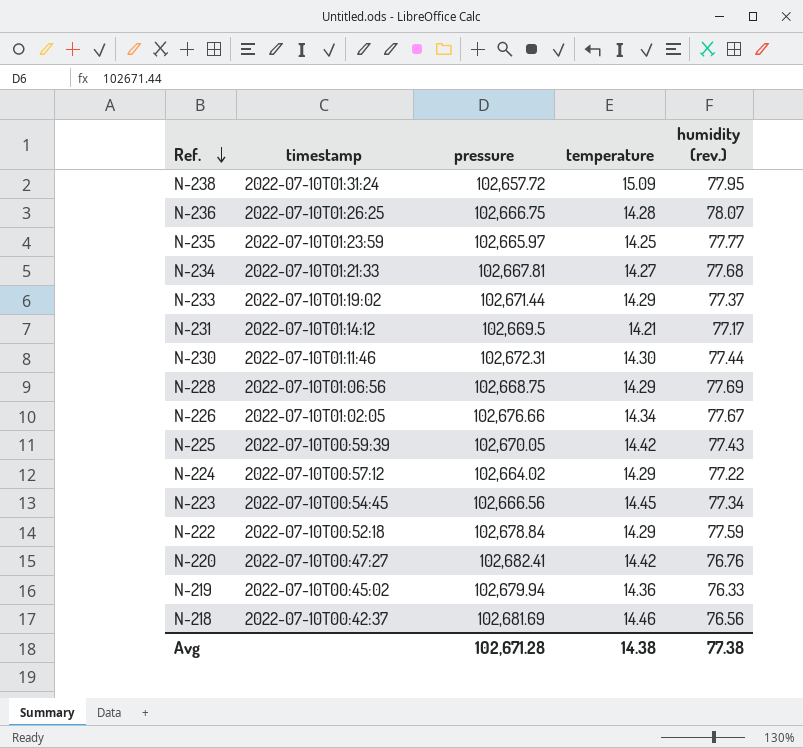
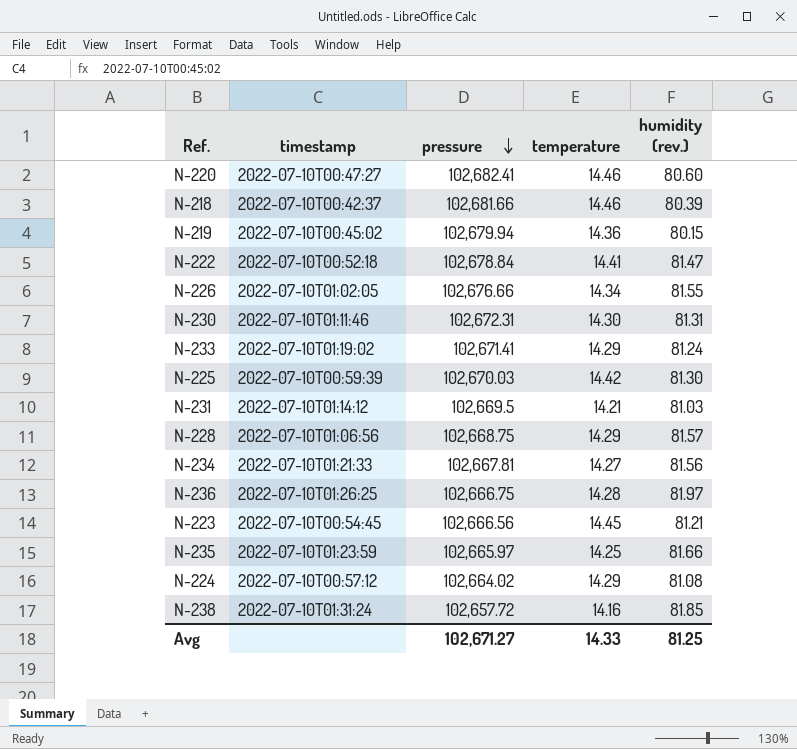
row order: Ref. descending -> pressure descending
N-220 | temperature: 14.42 -> 14.46
N-220 | humidity (rev.): 76.76 -> 80.60
N-218 | pressure: 102,681.69 -> 102,681.66
N-218 | humidity (rev.): 76.56 -> 80.39
N-219 | humidity (rev.): 76.33 -> 80.15
N-222 | temperature: 14.29 -> 14.41
N-222 | humidity (rev.): 77.59 -> 81.47
N-226 | humidity (rev.): 77.67 -> 81.55
N-230 | humidity (rev.): 77.44 -> 81.31
N-233 | pressure: 102,671.44 -> 102,671.41
N-233 | humidity (rev.): 77.37 -> 81.24
N-225 | pressure: 102,670.05 -> 102,670.03
N-225 | humidity (rev.): 77.43 -> 81.30
N-231 | humidity (rev.): 77.17 -> 81.03
N-228 | humidity (rev.): 77.69 -> 81.57
N-234 | humidity (rev.): 77.68 -> 81.56
N-236 | humidity (rev.): 78.07 -> 81.97
N-223 | humidity (rev.): 77.34 -> 81.21
N-235 | humidity (rev.): 77.77 -> 81.66
N-224 | humidity (rev.): 77.22 -> 81.08
N-238 | temperature: 15.09 -> 14.16
N-238 | humidity (rev.): 77.95 -> 81.85
Avg | pressure: 102,671.28 -> 102,671.27
Avg | temperature: 14.38 -> 14.33
Avg | humidity (rev.): 77.38 -> 81.25

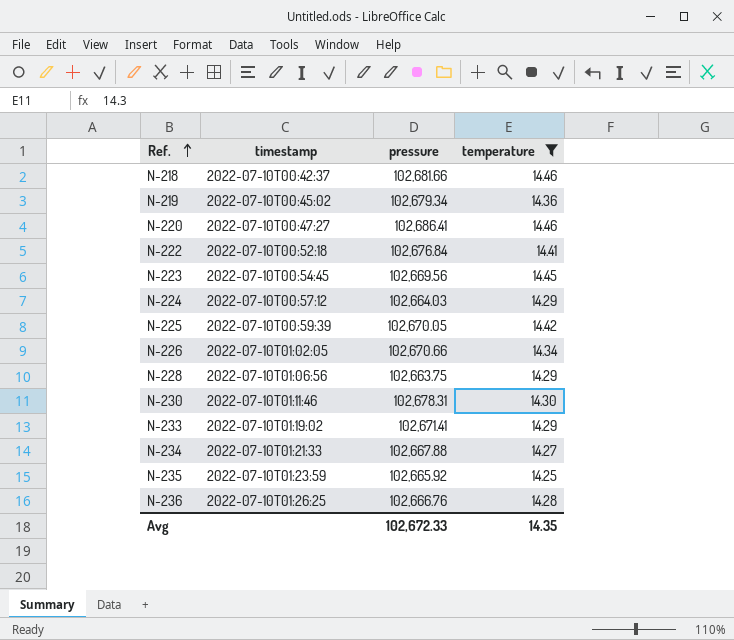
filter: none -> temperature >= 14.25
row order: pressure descending -> Ref. ascending
column humidity (rev.) | position: 5 -> none
N-219 | pressure: 102,679.94 -> 102,679.34
N-220 | pressure: 102,682.41 -> 102,686.41
N-222 | pressure: 102,678.84 -> 102,676.84
N-223 | pressure: 102,666.56 -> 102,669.56
N-224 | pressure: 102,664.02 -> 102,664.03
N-225 | pressure: 102,670.03 -> 102,670.05
N-226 | pressure: 102,676.66 -> 102,670.66
N-228 | pressure: 102,668.75 -> 102,663.75
N-230 | pressure: 102,672.31 -> 102,678.31
N-234 | pressure: 102,667.81 -> 102,667.88
N-235 | pressure: 102,665.97 -> 102,665.92
N-236 | pressure: 102,666.75 -> 102,666.76
Avg | pressure: 102,671.27 -> 102,672.33
Avg | temperature: 14.33 -> 14.35

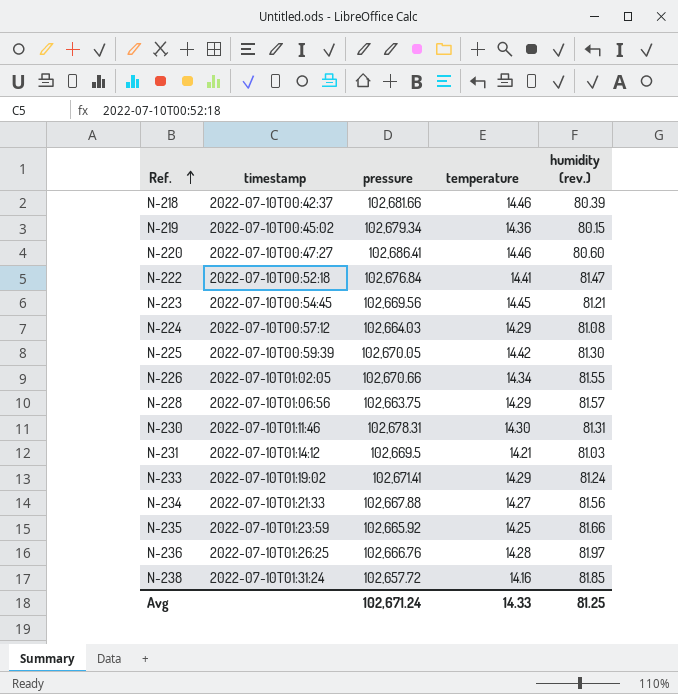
filter: temperature >= 14.25 -> none
column humidity (rev.) | position: none -> 5
Avg | pressure: 102,672.33 -> 102,671.24
Avg | temperature: 14.35 -> 14.33

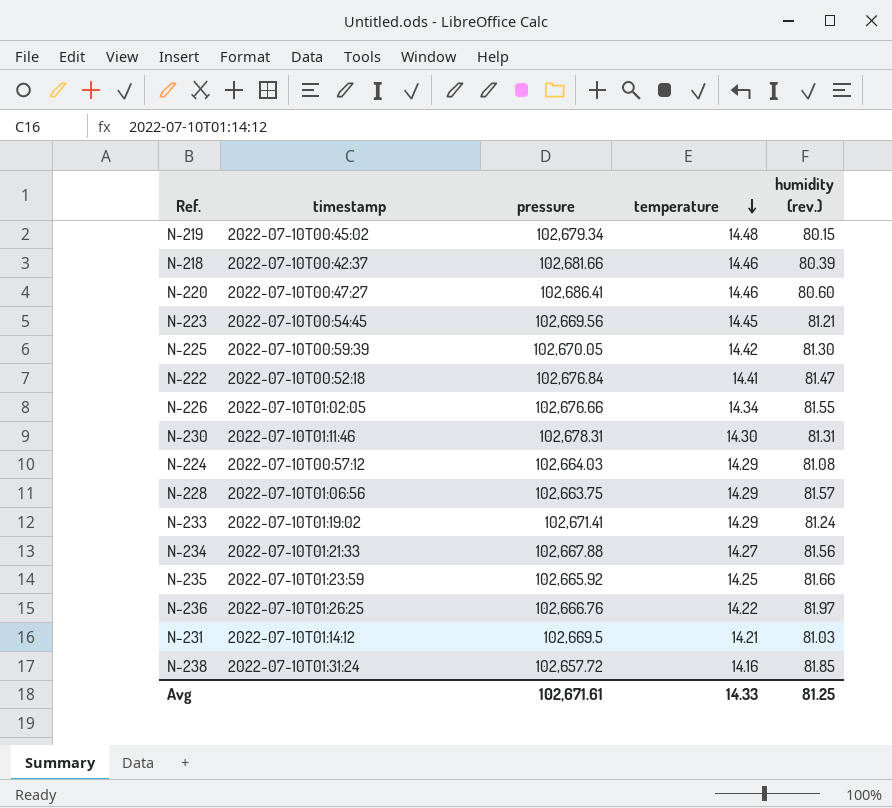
row order: Ref. ascending -> temperature descending
N-219 | temperature: 14.36 -> 14.48
N-226 | pressure: 102,670.66 -> 102,676.66
N-236 | temperature: 14.28 -> 14.22
Avg | pressure: 102,671.24 -> 102,671.61

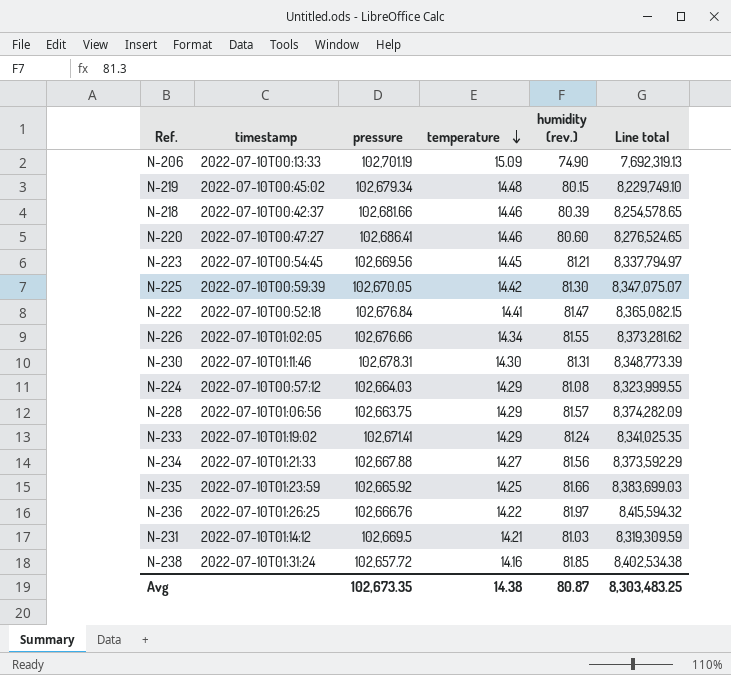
column Line total | formula: none -> [pressure] * [humidity (rev.)]
row N-206: none -> 2022-07-10T00:13:33 | 102,701.19 | 15.09 | 74.90 | 7,692,319.13
Avg | pressure: 102,671.61 -> 102,673.35
Avg | temperature: 14.33 -> 14.38
Avg | humidity (rev.): 81.25 -> 80.87

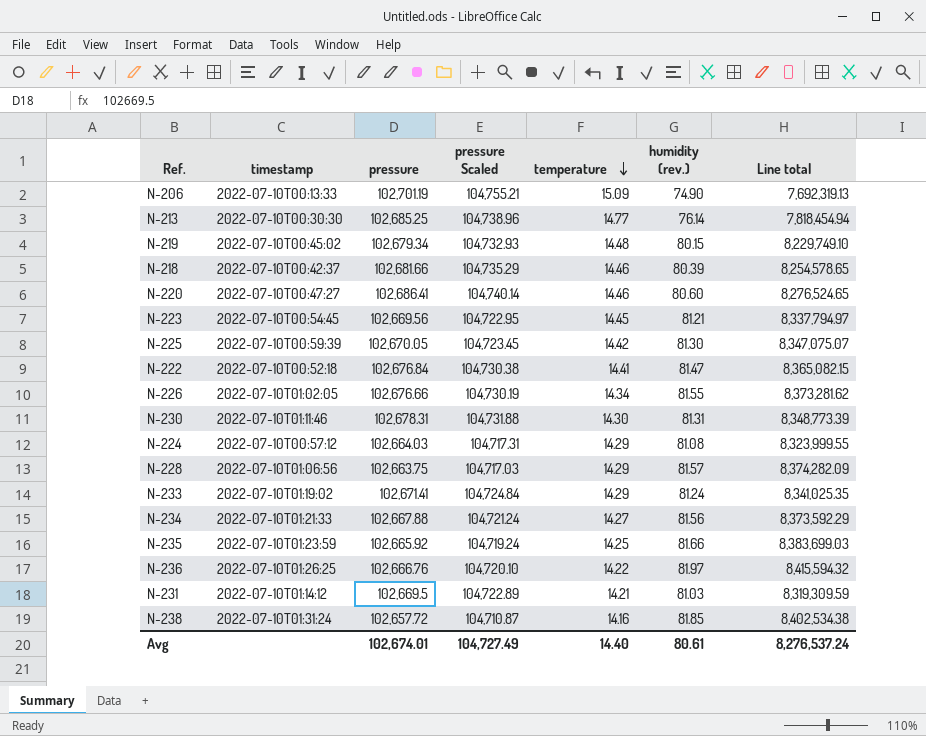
column pressure Scaled | formula: none -> [pressure] * 1.02
row N-213: none -> 2022-07-10T00:30:30 | 102,685.25 | 104,738.96 | 14.77 | 76.14 | 7,818,454.94
Avg | pressure: 102,673.35 -> 102,674.01
Avg | temperature: 14.38 -> 14.40
Avg | humidity (rev.): 80.87 -> 80.61
Avg | Line total: 8,303,483.25 -> 8,276,537.24

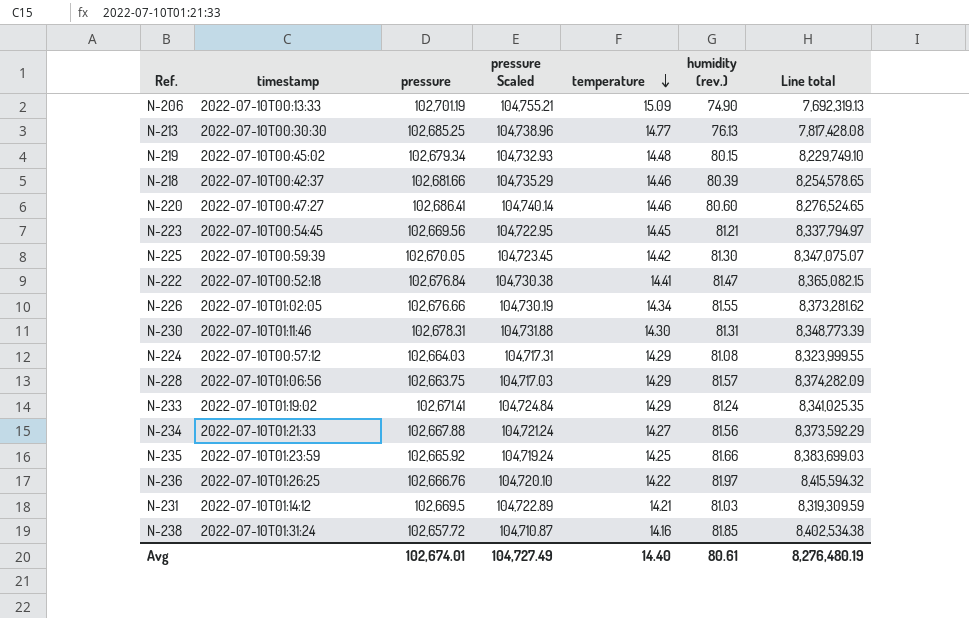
N-213 | humidity (rev.): 76.14 -> 76.13
N-213 | Line total: 7,818,454.94 -> 7,817,428.08
Avg | Line total: 8,276,537.24 -> 8,276,480.19

